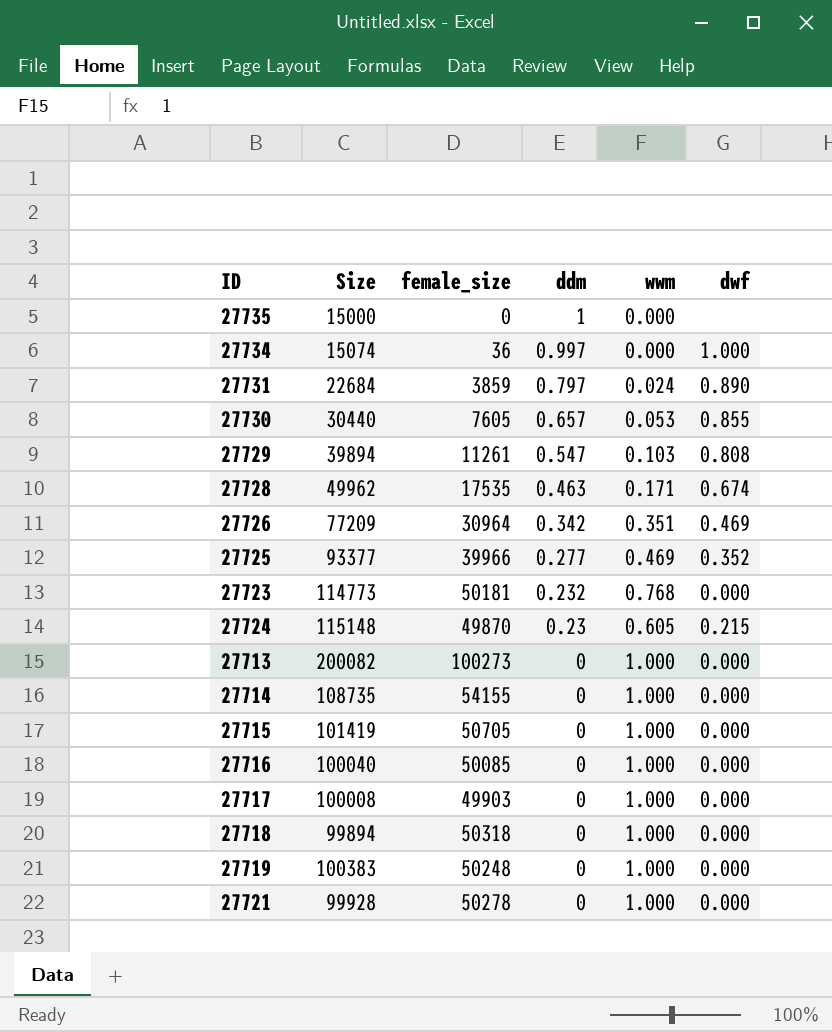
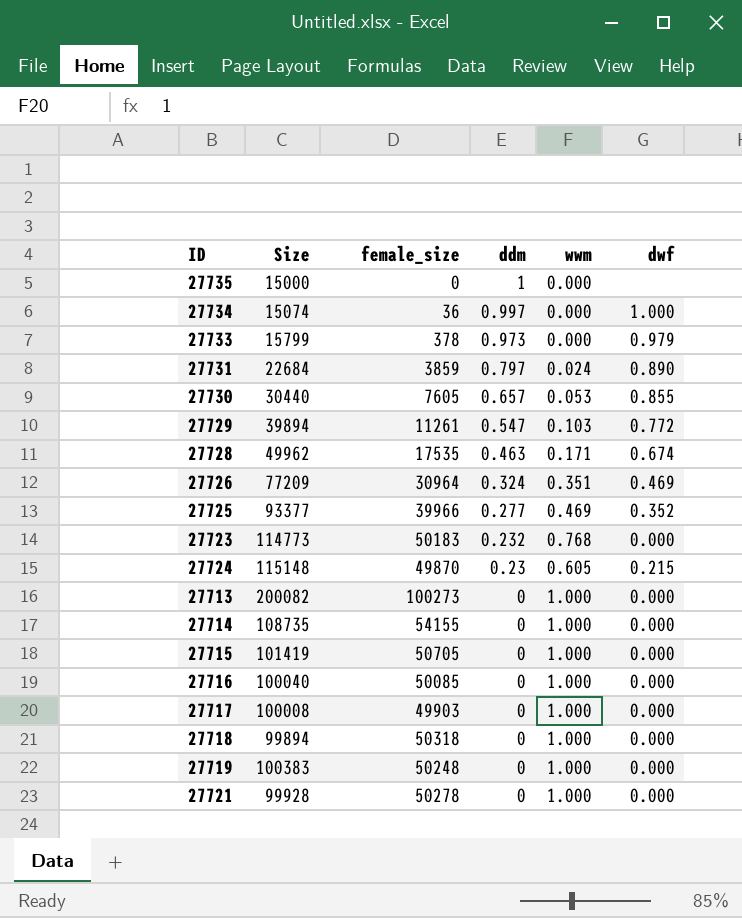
row 27733: none -> 15799 | 378 | 0.973 | 0.000 | 0.979
27729 | dwf: 0.808 -> 0.772
27726 | ddm: 0.342 -> 0.324
27723 | female_size: 50181 -> 50183

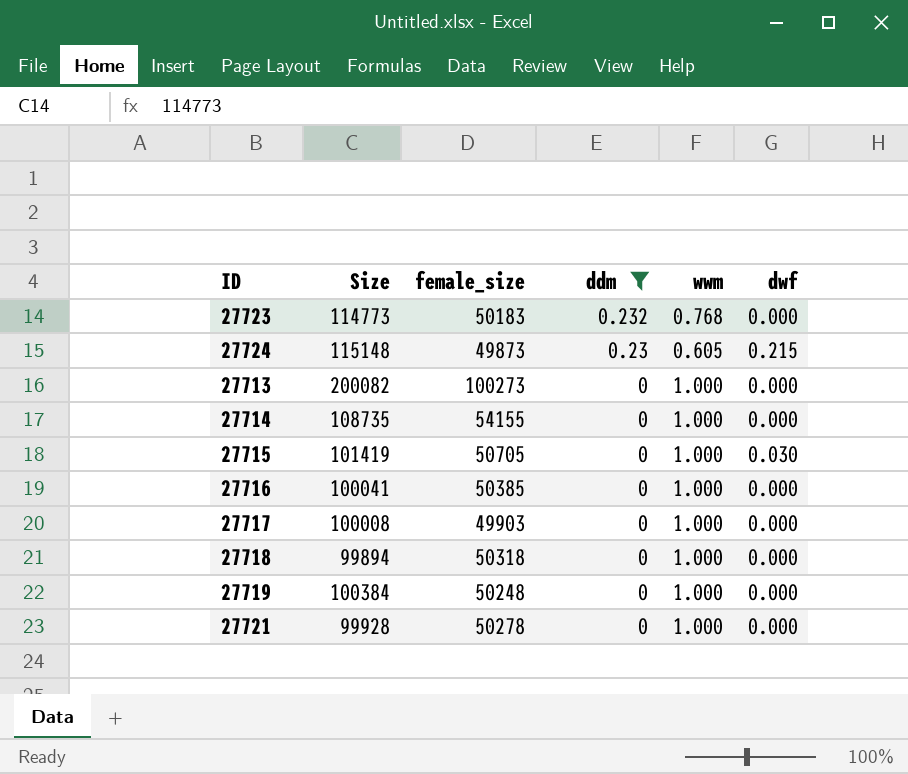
filter: none -> ddm <= 0.232
27724 | female_size: 49870 -> 49873
27715 | dwf: 0.000 -> 0.030
27716 | Size: 100040 -> 100041
27716 | female_size: 50085 -> 50385
27719 | Size: 100383 -> 100384

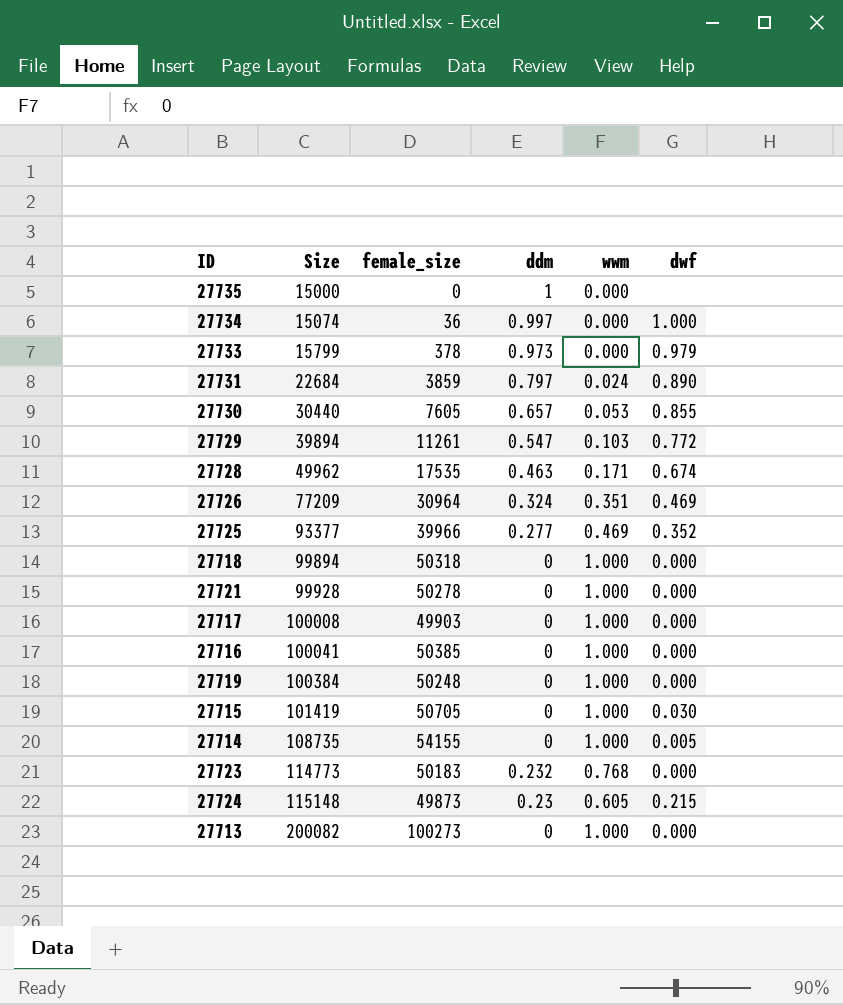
filter: ddm <= 0.232 -> none
row order: ddm descending -> Size ascending
27714 | dwf: 0.000 -> 0.005

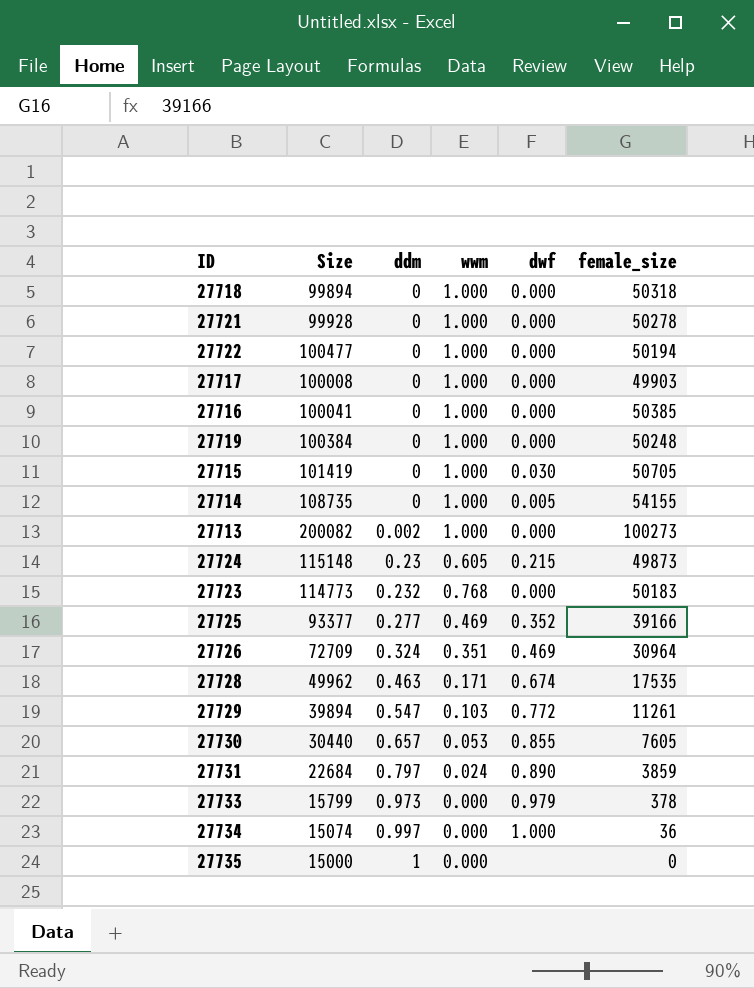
row order: Size ascending -> ddm ascending
column female_size | position: 3 -> 6
row 27722: none -> 100477 | 0 | 1.000 | 0.000 | 50194
27713 | ddm: 0 -> 0.002
27725 | female_size: 39966 -> 39166
27726 | Size: 77209 -> 72709

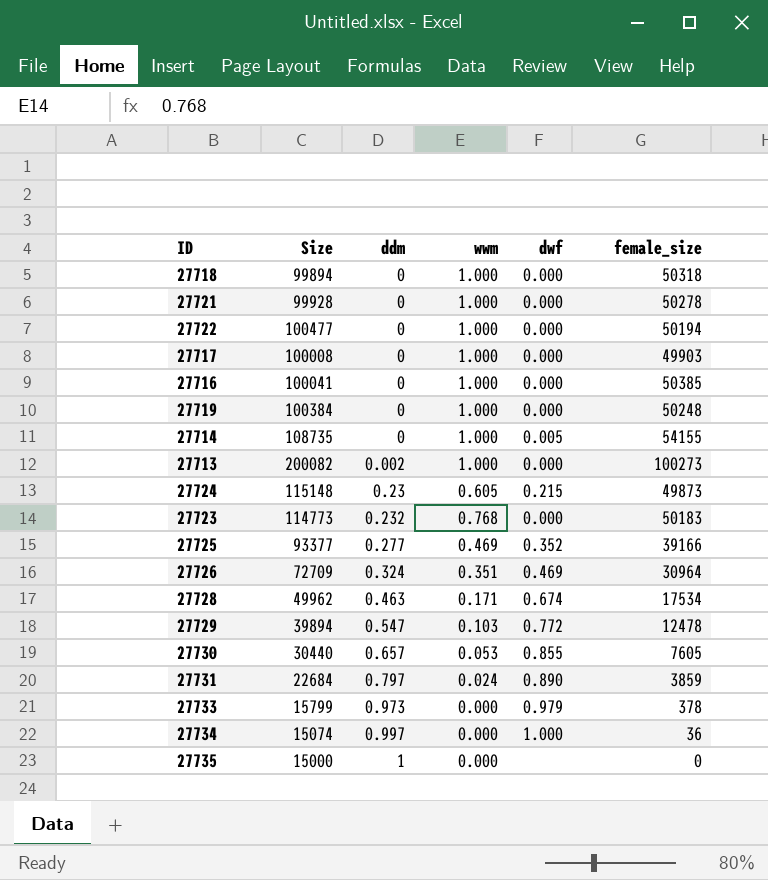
row 27715: 101419 | 0 | 1.000 | 0.030 | 50705 -> none
27728 | female_size: 17535 -> 17534
27729 | female_size: 11261 -> 12478

